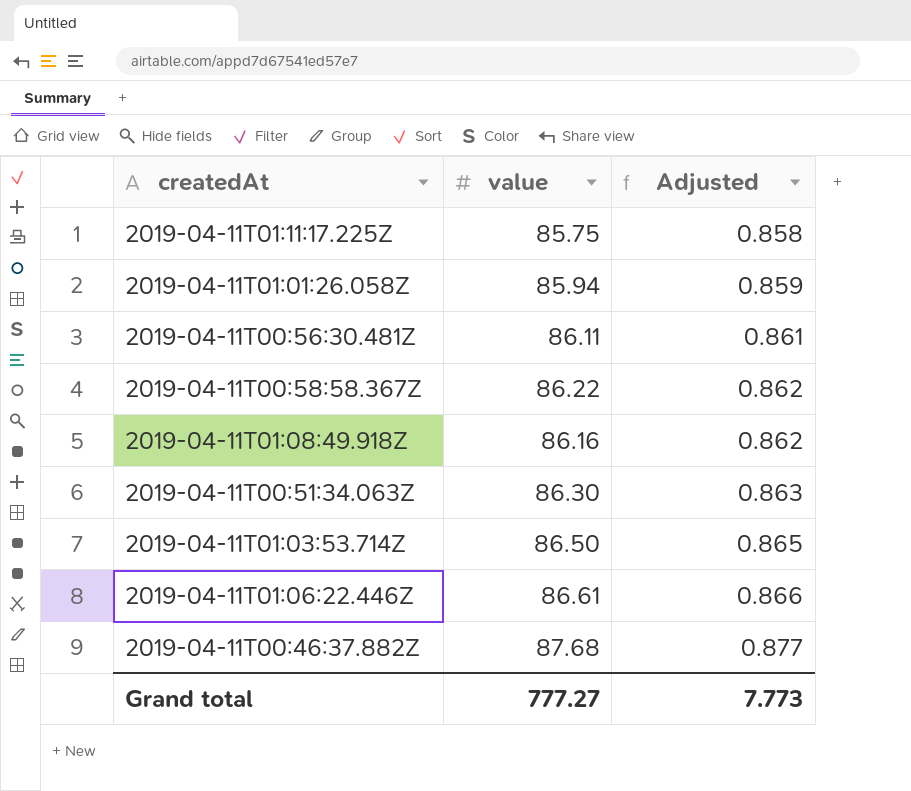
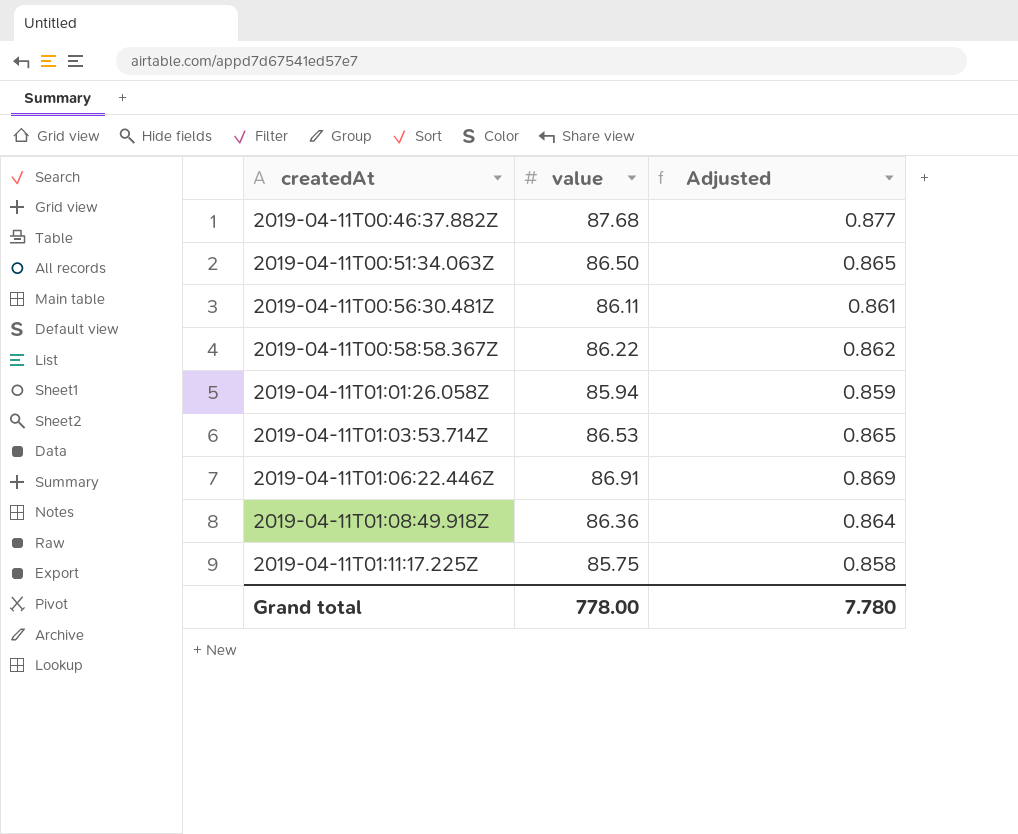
row order: Adjusted ascending -> createdAt ascending
2019-04-11T00:51:34.063Z | value: 86.30 -> 86.50
2019-04-11T00:51:34.063Z | Adjusted: 0.863 -> 0.865
2019-04-11T01:03:53.714Z | value: 86.50 -> 86.53
2019-04-11T01:06:22.446Z | value: 86.61 -> 86.91
2019-04-11T01:06:22.446Z | Adjusted: 0.866 -> 0.869
2019-04-11T01:08:49.918Z | value: 86.16 -> 86.36
2019-04-11T01:08:49.918Z | Adjusted: 0.862 -> 0.864
Grand total | value: 777.27 -> 778.00
Grand total | Adjusted: 7.773 -> 7.780

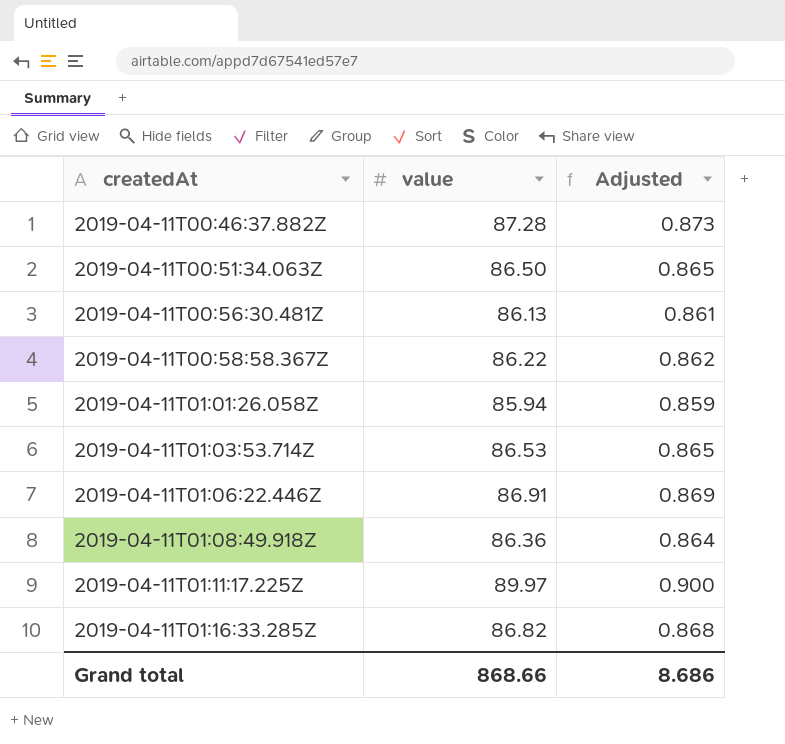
2019-04-11T00:46:37.882Z | value: 87.68 -> 87.28
2019-04-11T00:46:37.882Z | Adjusted: 0.877 -> 0.873
2019-04-11T00:56:30.481Z | value: 86.11 -> 86.13
2019-04-11T01:11:17.225Z | value: 85.75 -> 89.97
2019-04-11T01:11:17.225Z | Adjusted: 0.858 -> 0.900
row 2019-04-11T01:16:33.285Z: none -> 86.82 | 0.868
Grand total | value: 778.00 -> 868.66
Grand total | Adjusted: 7.780 -> 8.686

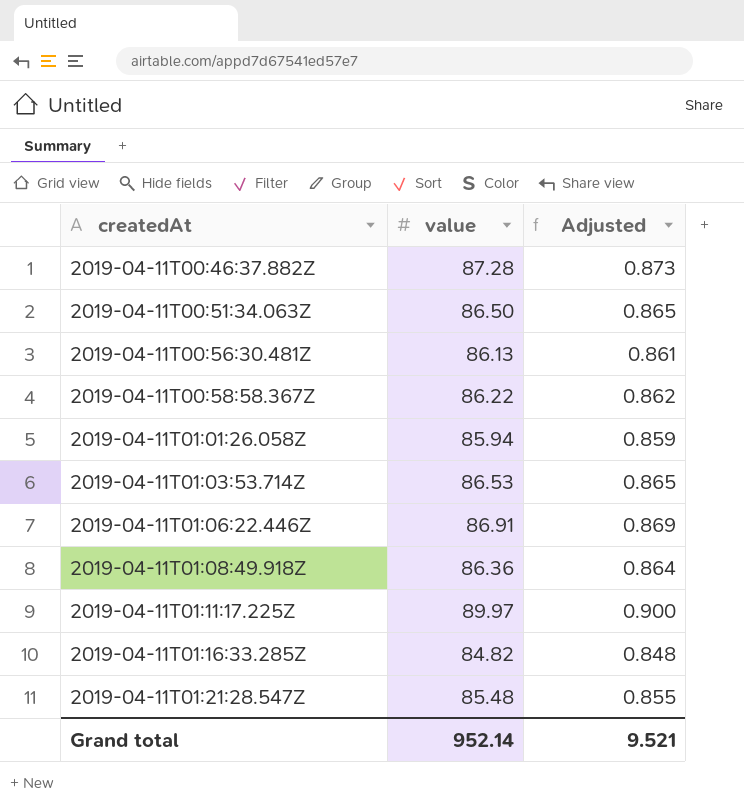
2019-04-11T01:16:33.285Z | value: 86.82 -> 84.82
2019-04-11T01:16:33.285Z | Adjusted: 0.868 -> 0.848
row 2019-04-11T01:21:28.547Z: none -> 85.48 | 0.855
Grand total | value: 868.66 -> 952.14
Grand total | Adjusted: 8.686 -> 9.521

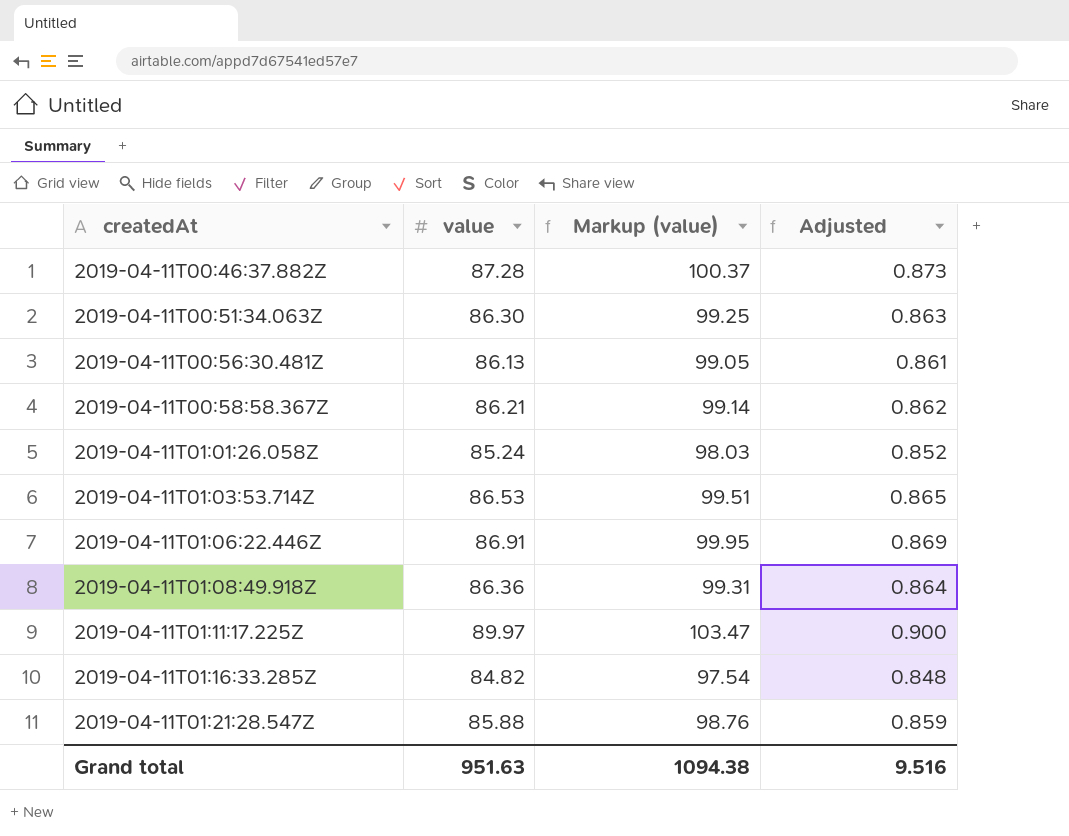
column Markup (value) | formula: none -> [value] * 1.15
2019-04-11T00:51:34.063Z | value: 86.50 -> 86.30
2019-04-11T00:51:34.063Z | Adjusted: 0.865 -> 0.863
2019-04-11T00:58:58.367Z | value: 86.22 -> 86.21
2019-04-11T01:01:26.058Z | value: 85.94 -> 85.24
2019-04-11T01:01:26.058Z | Adjusted: 0.859 -> 0.852
2019-04-11T01:21:28.547Z | value: 85.48 -> 85.88
2019-04-11T01:21:28.547Z | Adjusted: 0.855 -> 0.859
Grand total | value: 952.14 -> 951.63
Grand total | Adjusted: 9.521 -> 9.516

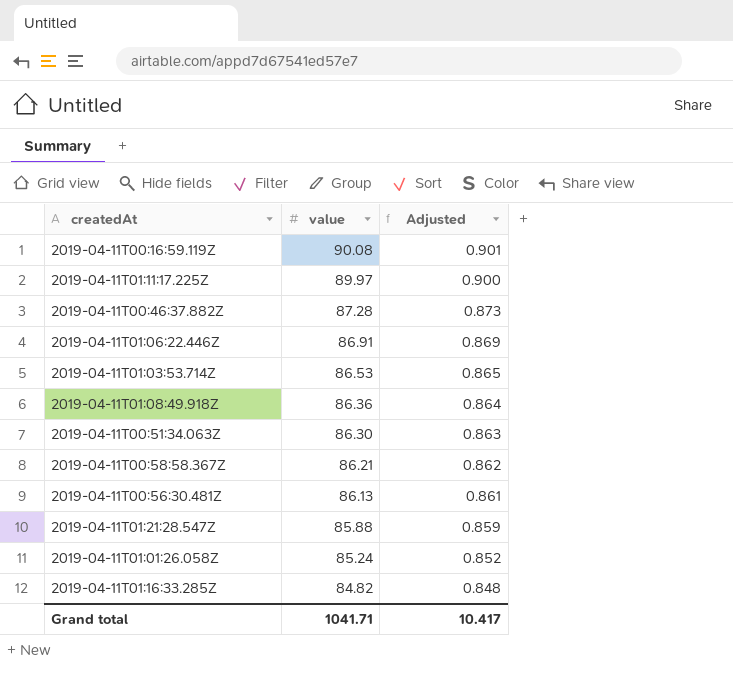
row order: createdAt ascending -> value descending
column Markup (value) | formula: [value] * 1.15 -> none
row 2019-04-11T00:16:59.119Z: none -> 90.08 | 0.901
Grand total | value: 951.63 -> 1041.71
Grand total | Adjusted: 9.516 -> 10.417

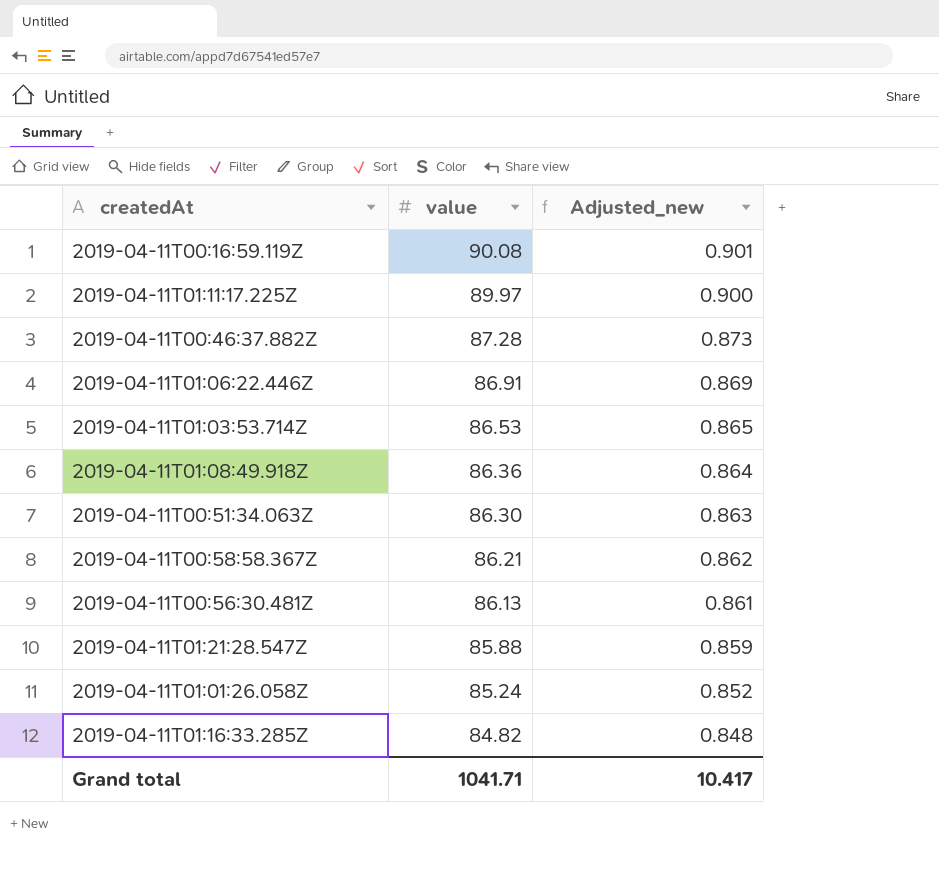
column name: Adjusted -> Adjusted_new

